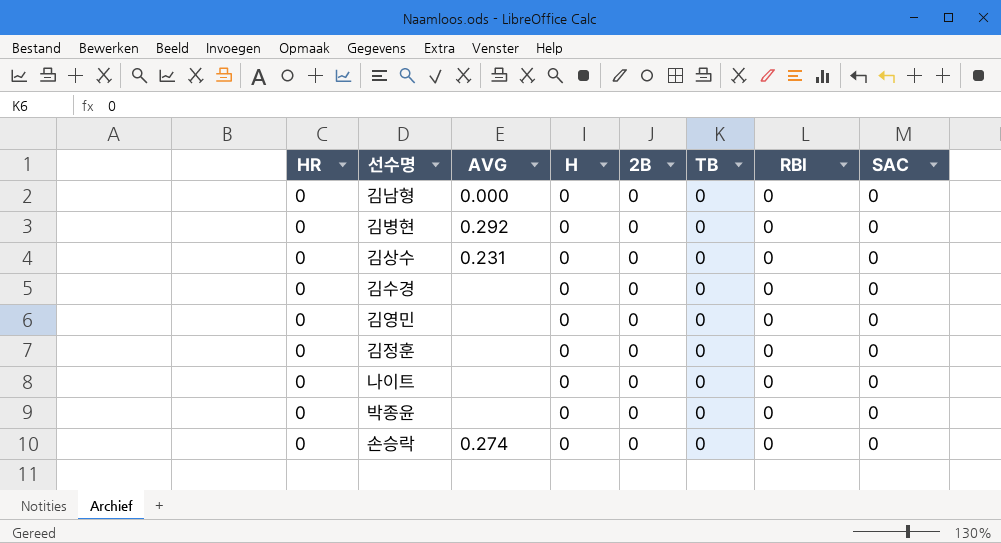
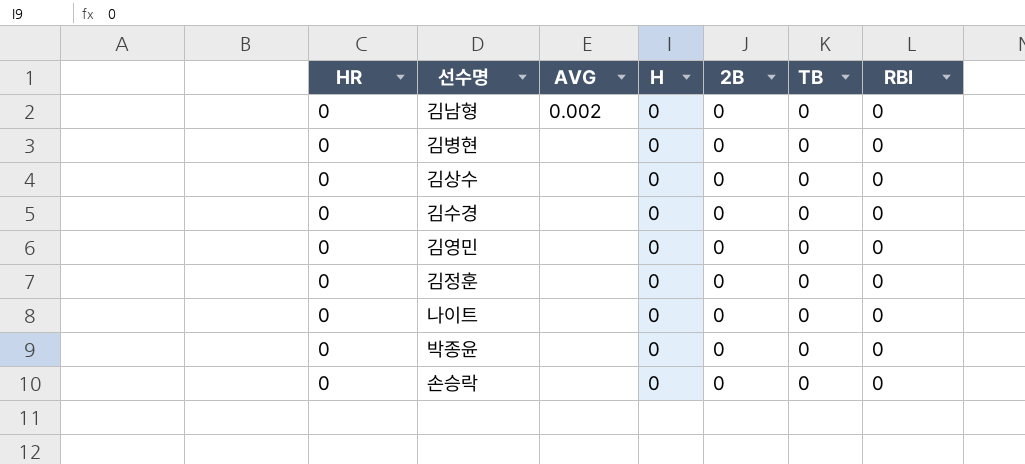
column SAC | position: 8 -> none
김남형 | AVG: 0.000 -> 0.002
김병현 | AVG: 0.292 -> none
김상수 | AVG: 0.231 -> none
손승락 | AVG: 0.274 -> none

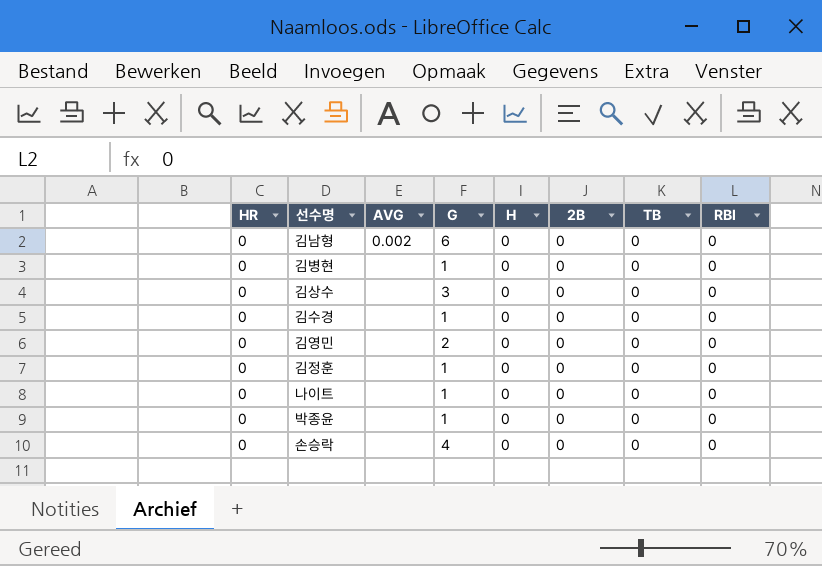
column G | position: none -> 4

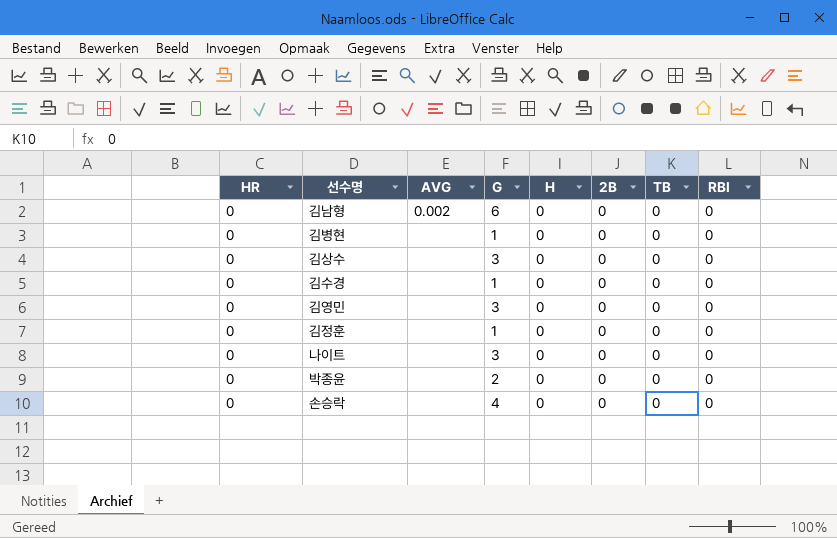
김영민 | G: 2 -> 3
나이트 | G: 1 -> 3
박종윤 | G: 1 -> 2

